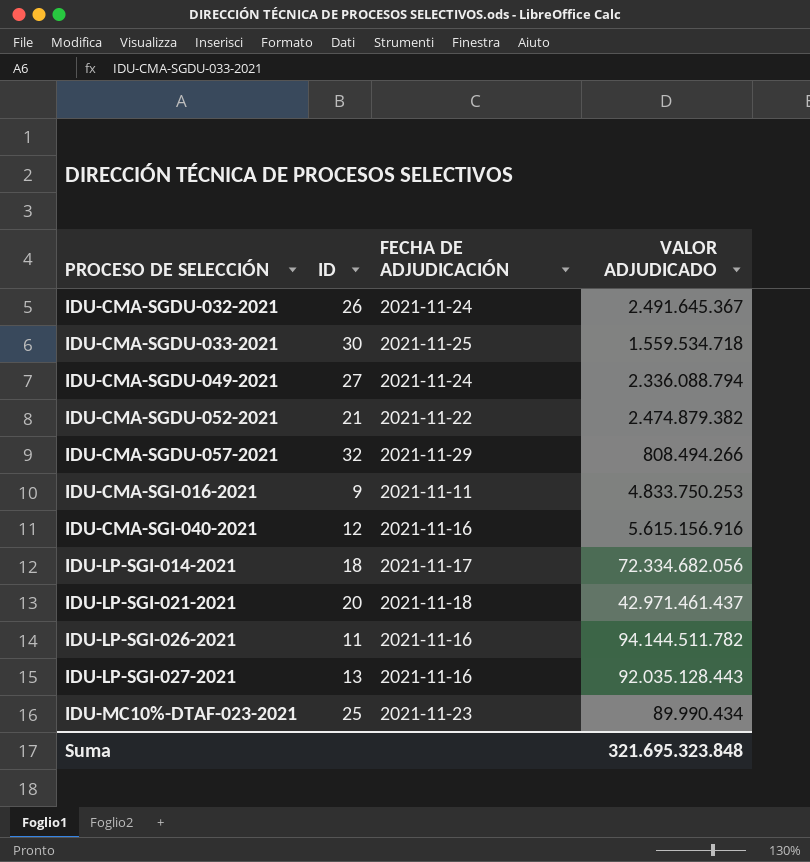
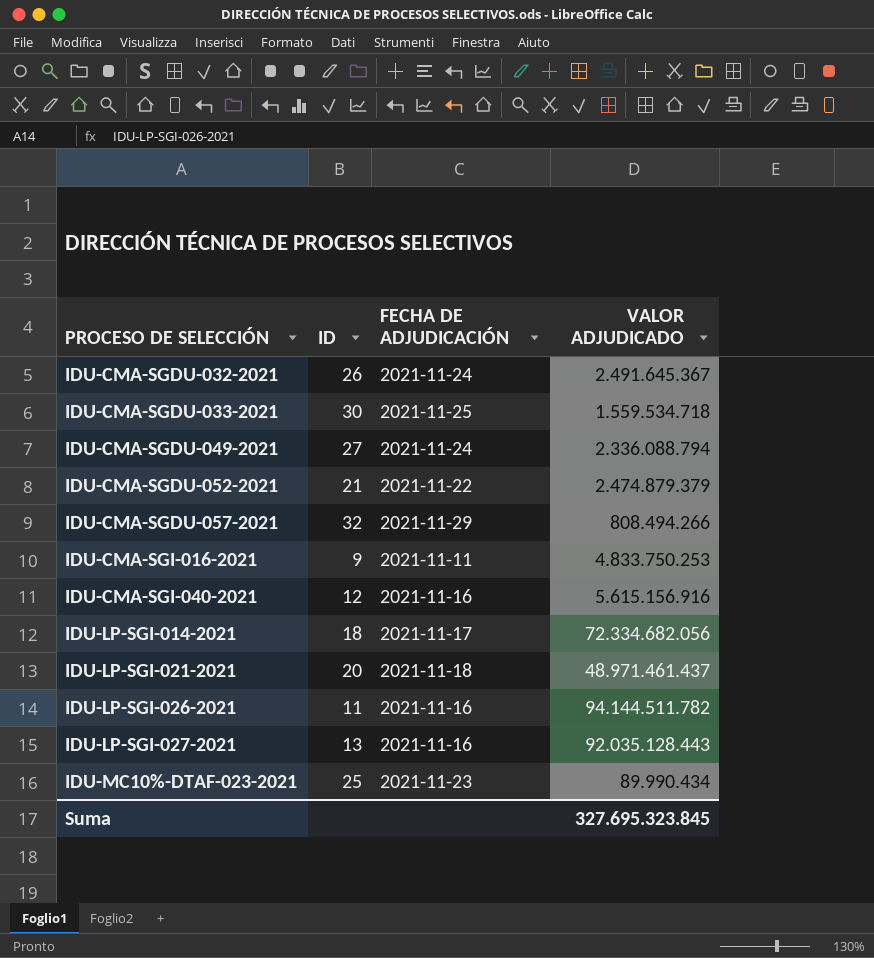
IDU-CMA-SGDU-052-2021 | VALOR ADJUDICADO: 2.474.879.382 -> 2.474.879.379
IDU-LP-SGI-021-2021 | VALOR ADJUDICADO: 42.971.461.437 -> 48.971.461.437
Suma | VALOR ADJUDICADO: 321.695.323.848 -> 327.695.323.845

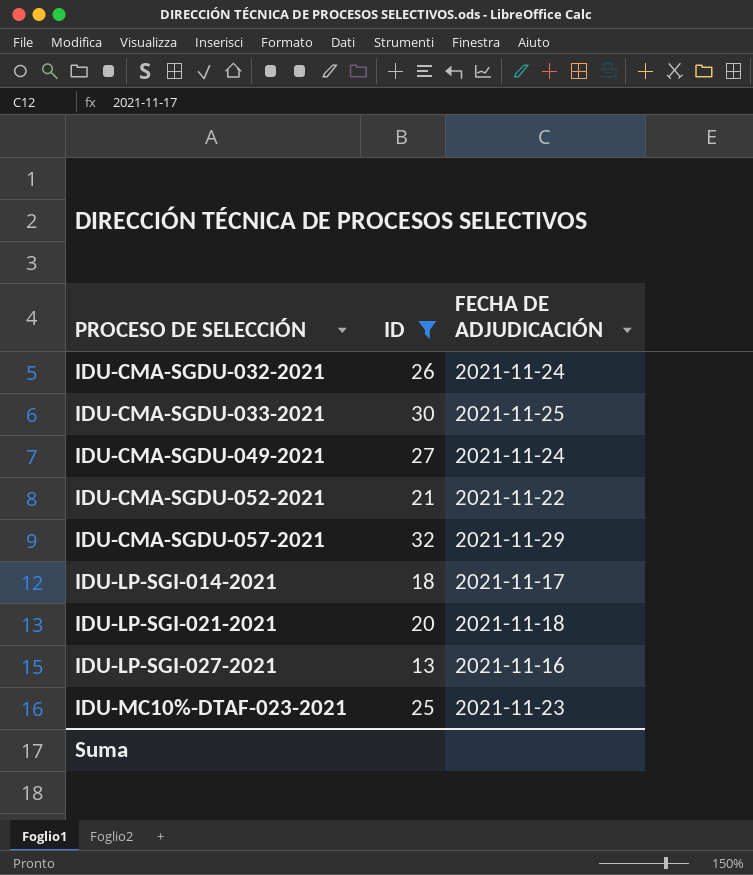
filter: none -> ID >= 13
column VALOR ADJUDICADO | position: 4 -> none

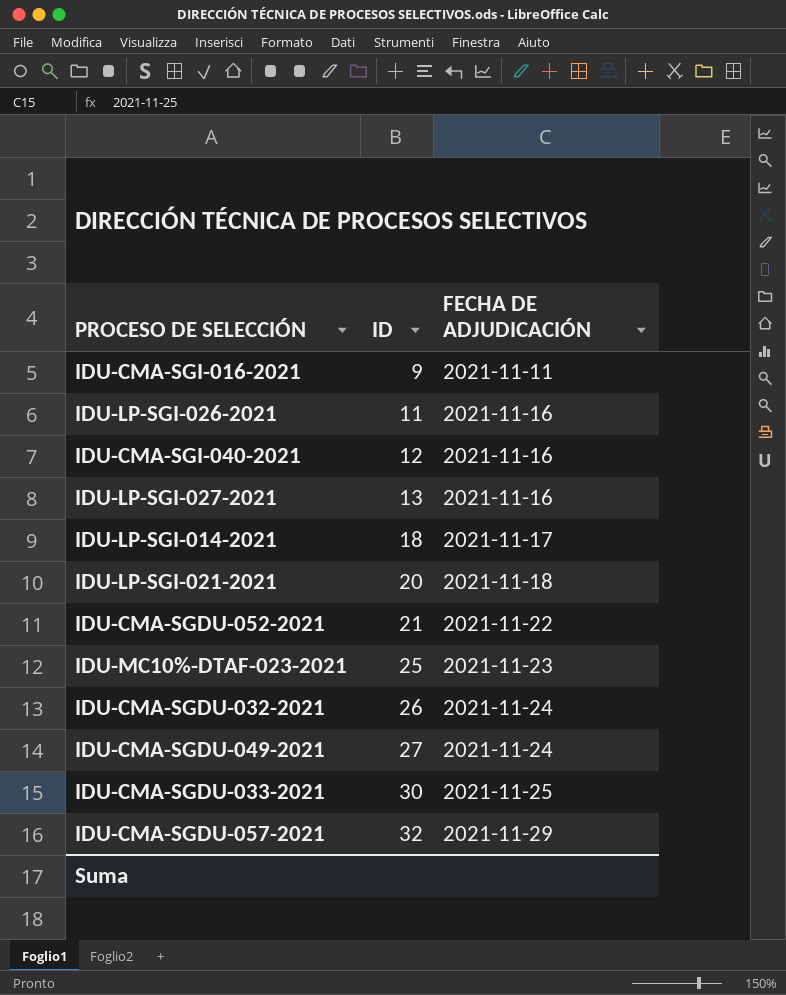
filter: ID >= 13 -> none
row order: PROCESO DE SELECCIÓN ascending -> ID ascending

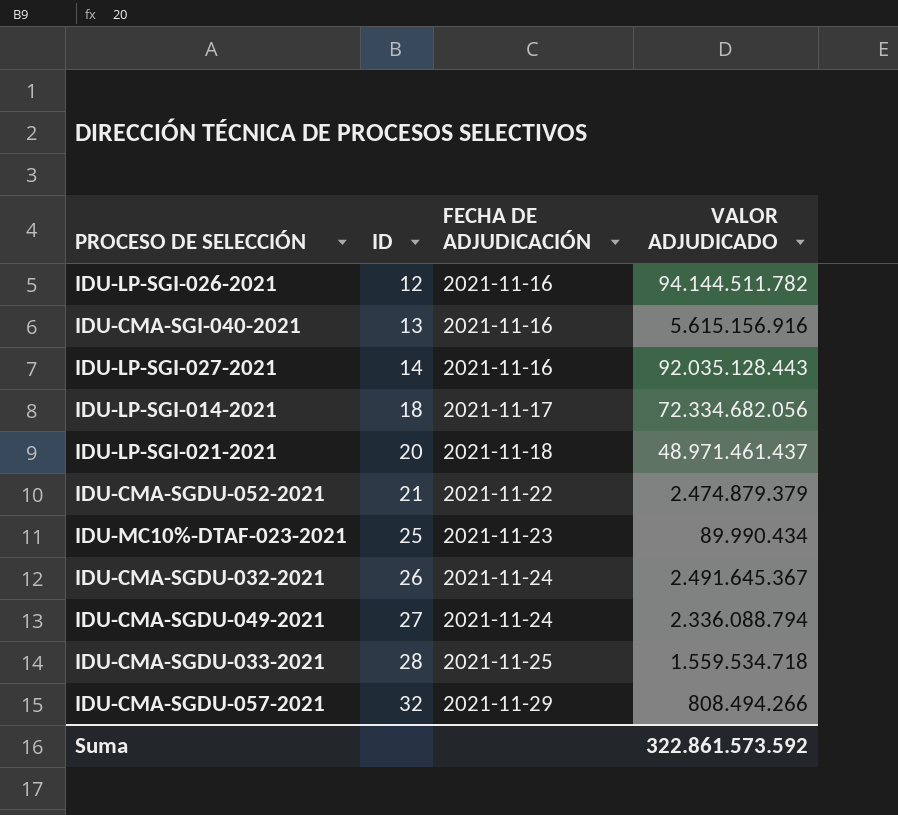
column VALOR ADJUDICADO | position: none -> 4
row IDU-CMA-SGI-016-2021: 9 | 2021-11-11 -> none
IDU-LP-SGI-026-2021 | ID: 11 -> 12
IDU-CMA-SGI-040-2021 | ID: 12 -> 13
IDU-LP-SGI-027-2021 | ID: 13 -> 14
IDU-CMA-SGDU-033-2021 | ID: 30 -> 28

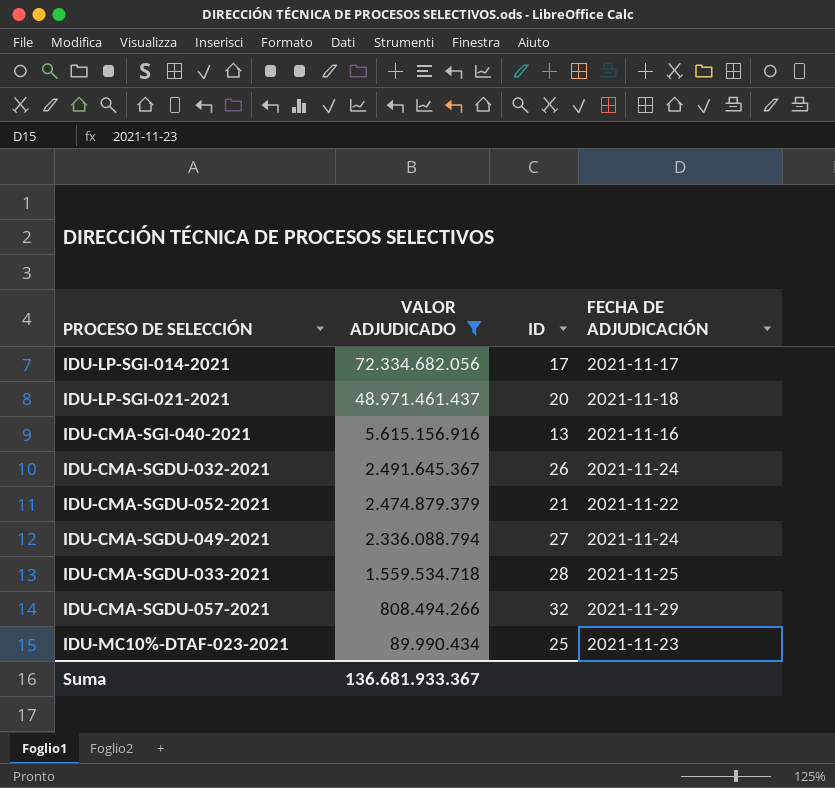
filter: none -> VALOR ADJUDICADO <= 72.334.682.056
row order: ID ascending -> VALOR ADJUDICADO descending
column VALOR ADJUDICADO | position: 4 -> 2
IDU-LP-SGI-014-2021 | ID: 18 -> 17
Suma | VALOR ADJUDICADO: 322.861.573.592 -> 136.681.933.367

